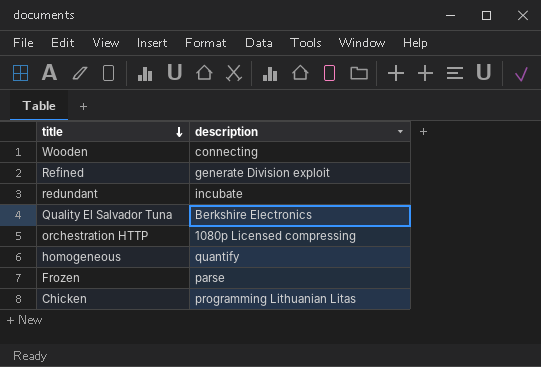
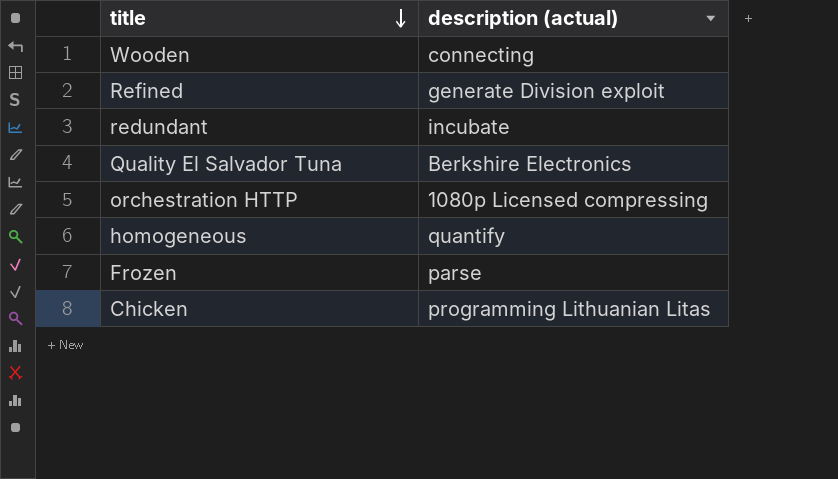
column name: description -> description (actual)

